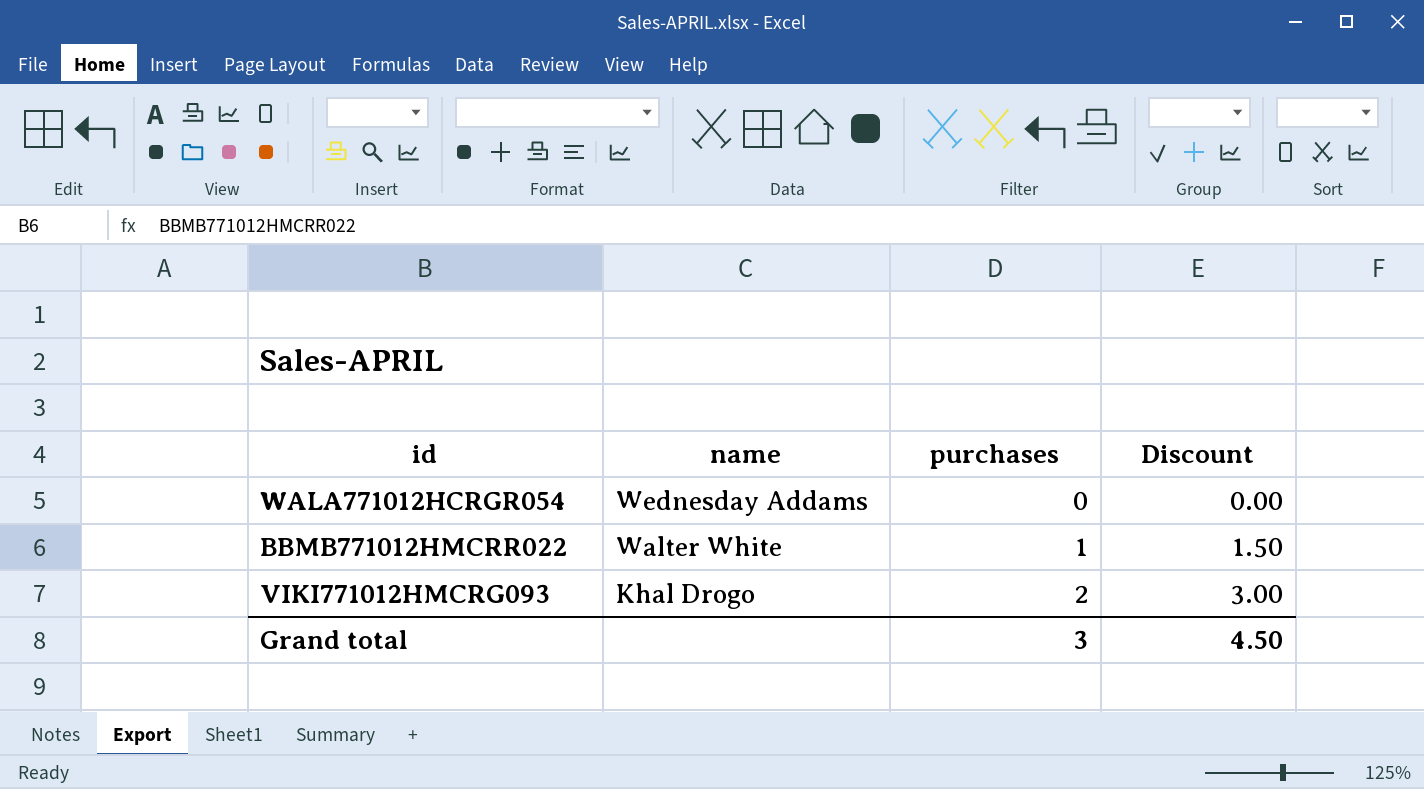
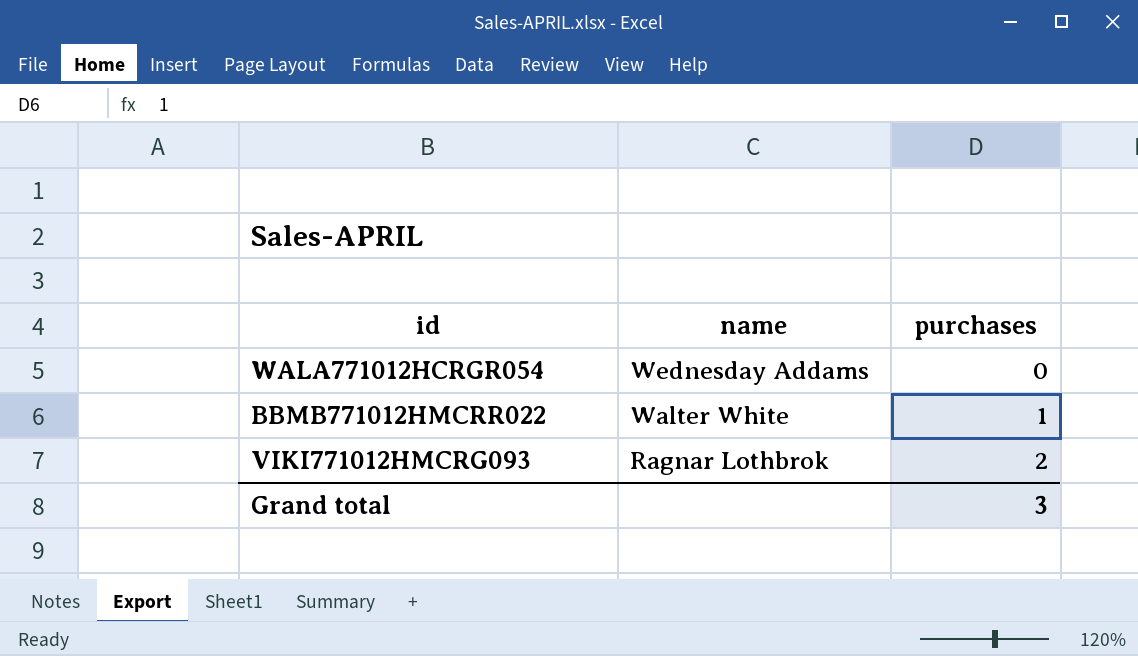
column Discount | formula: [purchases] * 1.5 -> none
VIKI771012HMCRG093 | name: Khal Drogo -> Ragnar Lothbrok

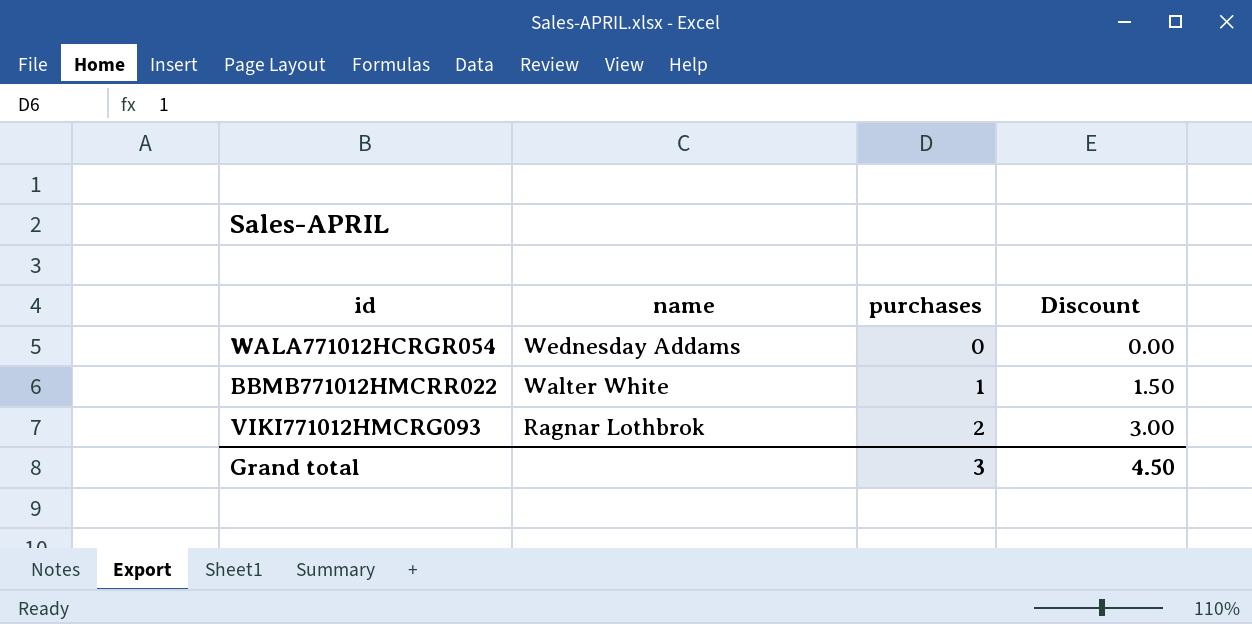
column Discount | formula: none -> [purchases] * 1.5

